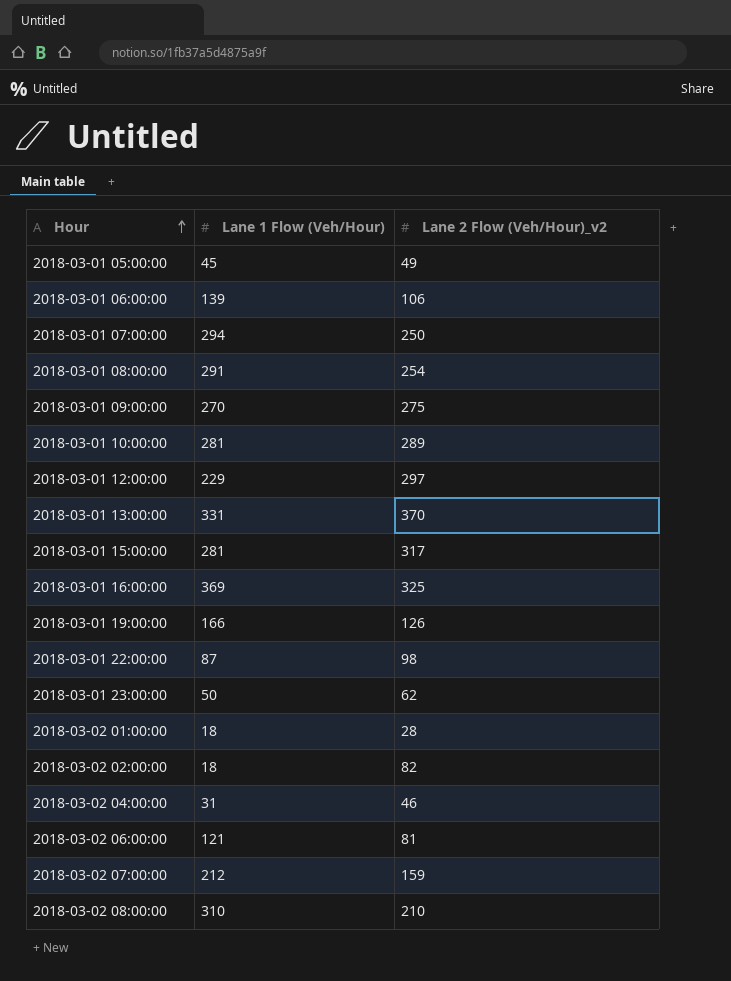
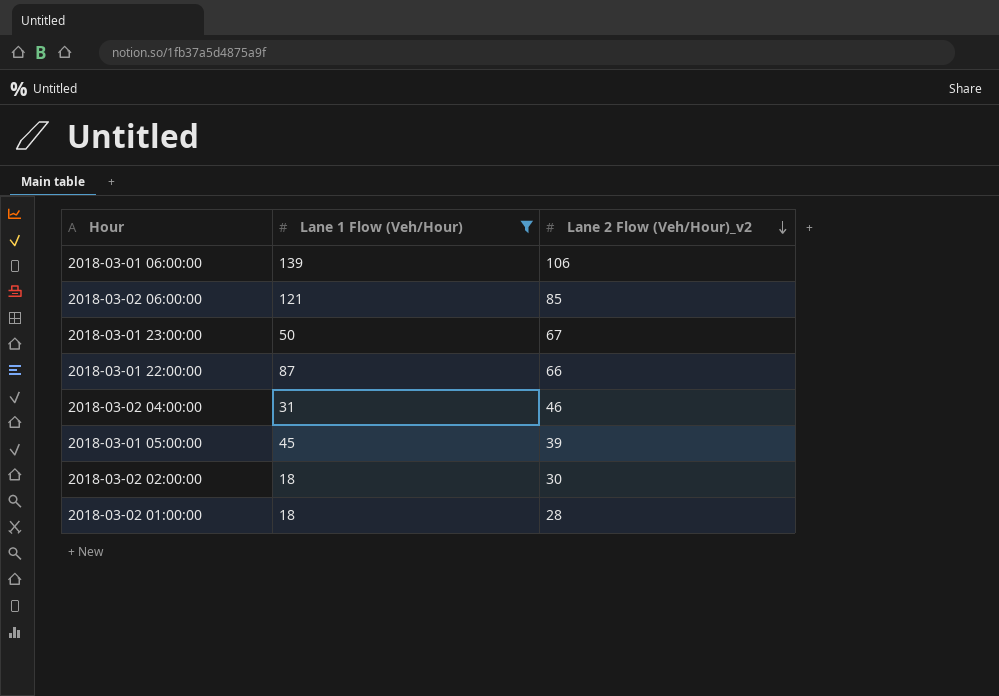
filter: none -> Lane 1 Flow (Veh/Hour) <= 139
row order: Hour ascending -> Lane 2 Flow (Veh/Hour)_v2 descending
2018-03-02 06:00:00 | Lane 2 Flow (Veh/Hour)_v2: 81 -> 85
2018-03-01 23:00:00 | Lane 2 Flow (Veh/Hour)_v2: 62 -> 67
2018-03-01 22:00:00 | Lane 2 Flow (Veh/Hour)_v2: 98 -> 66
2018-03-01 05:00:00 | Lane 2 Flow (Veh/Hour)_v2: 49 -> 39
2018-03-02 02:00:00 | Lane 2 Flow (Veh/Hour)_v2: 82 -> 30

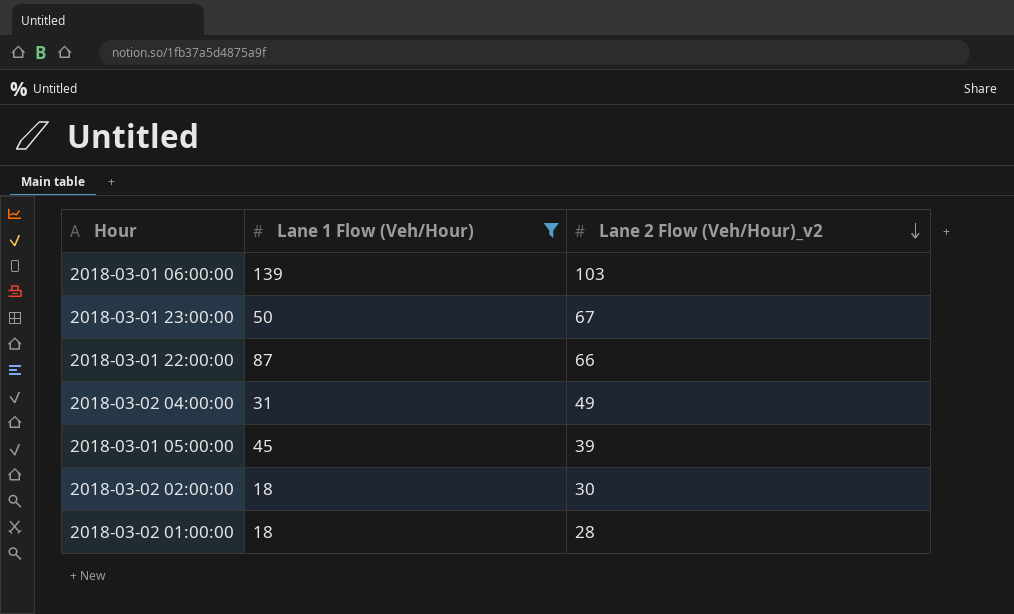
row 2018-03-02 06:00:00: 121 | 85 -> none
2018-03-01 06:00:00 | Lane 2 Flow (Veh/Hour)_v2: 106 -> 103
2018-03-02 04:00:00 | Lane 2 Flow (Veh/Hour)_v2: 46 -> 49

